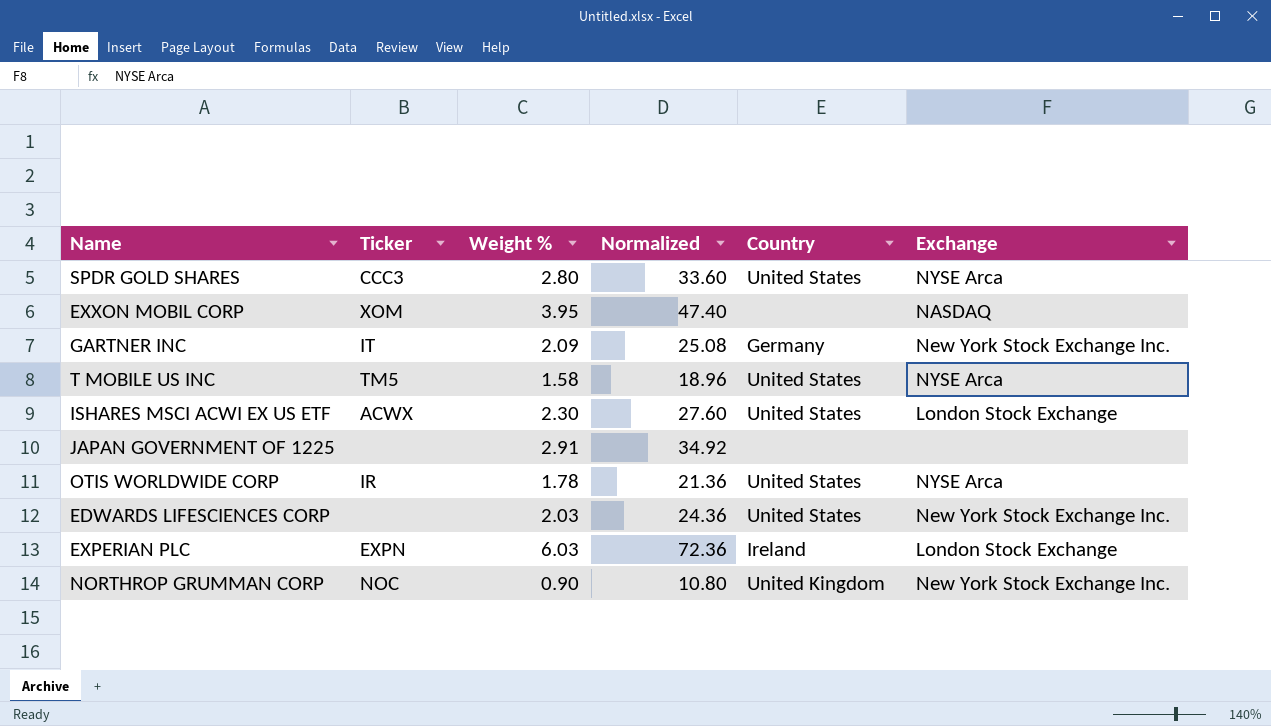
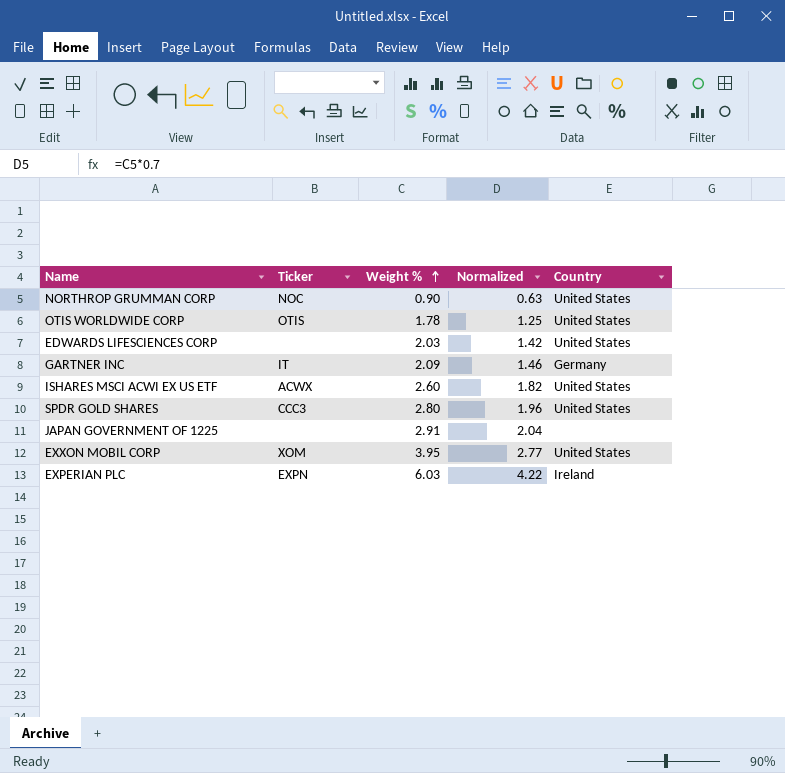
row order: none -> Weight % ascending
column Exchange | position: 6 -> none
column Normalized | formula: [Weight %] * 12 -> [Weight %] * 0.7
row T MOBILE US INC: TM5 | 1.58 | 18.96 | United States | NYSE Arca -> none
NORTHROP GRUMMAN CORP | Country: United Kingdom -> United States
OTIS WORLDWIDE CORP | Ticker: IR -> OTIS
ISHARES MSCI ACWI EX US ETF | Weight %: 2.30 -> 2.60
EXXON MOBIL CORP | Country: none -> United States

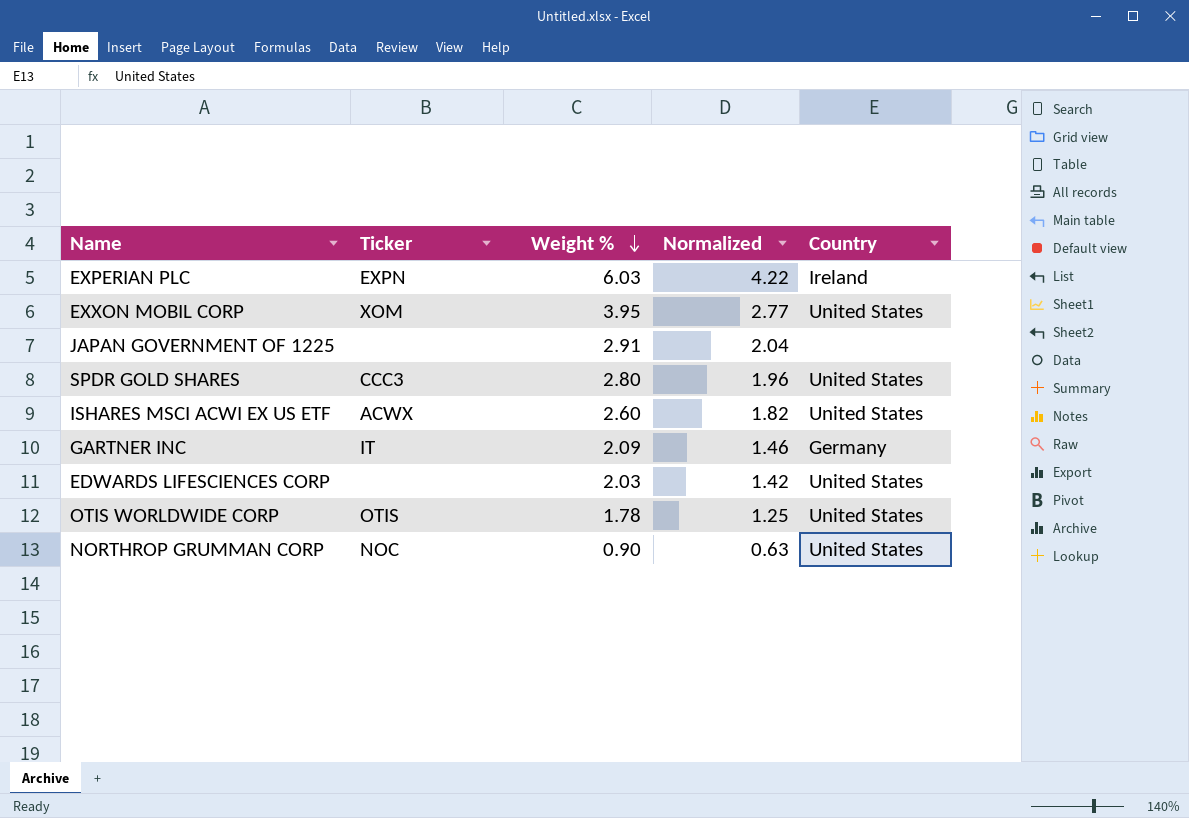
row order: Weight % ascending -> Weight % descending

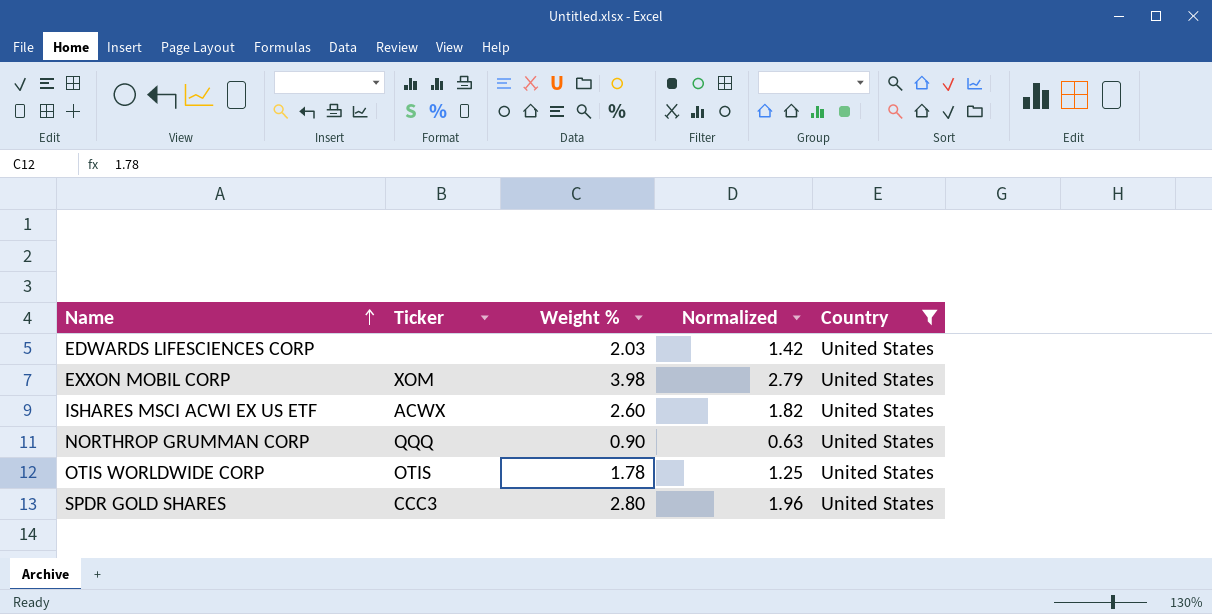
filter: none -> Country = United States
row order: Weight % descending -> Name ascending
EXXON MOBIL CORP | Weight %: 3.95 -> 3.98
EXXON MOBIL CORP | Normalized: 2.77 -> 2.79
NORTHROP GRUMMAN CORP | Ticker: NOC -> QQQ

